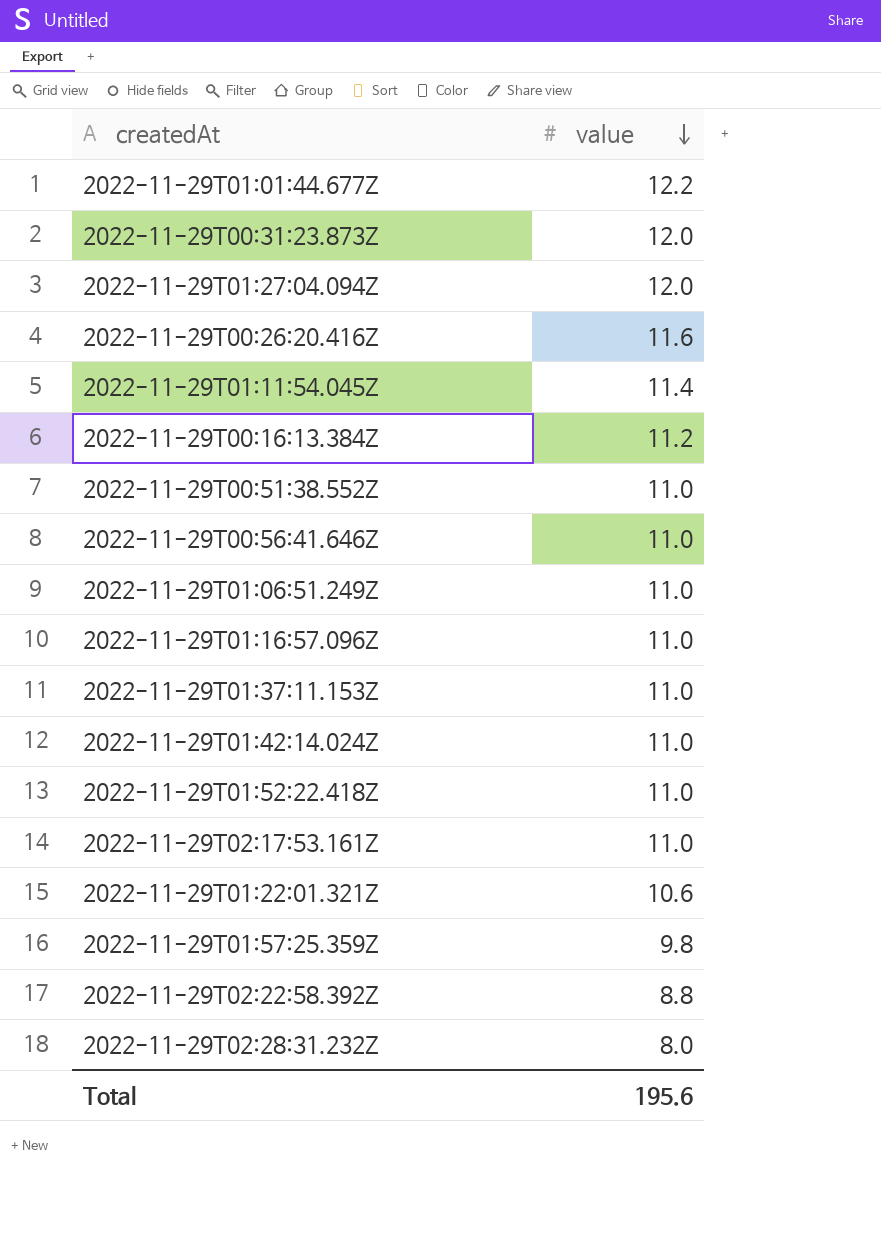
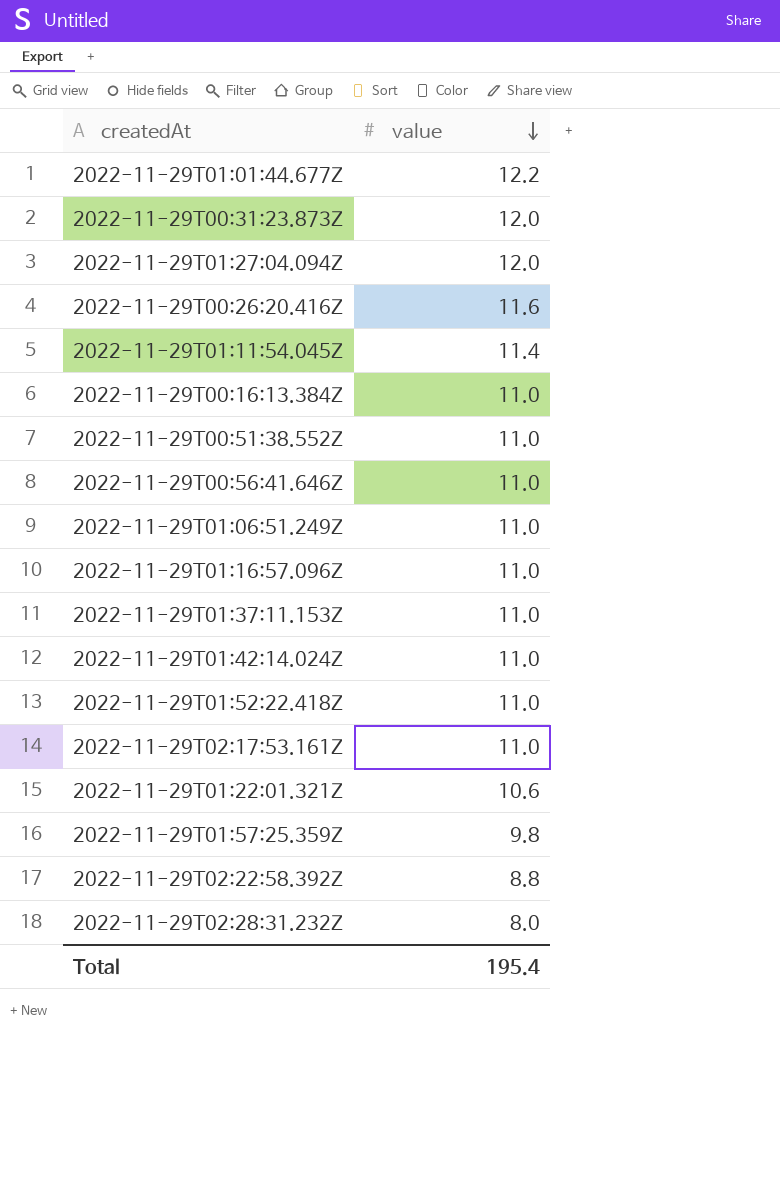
2022-11-29T00:16:13.384Z | value: 11.2 -> 11.0
Total | value: 195.6 -> 195.4

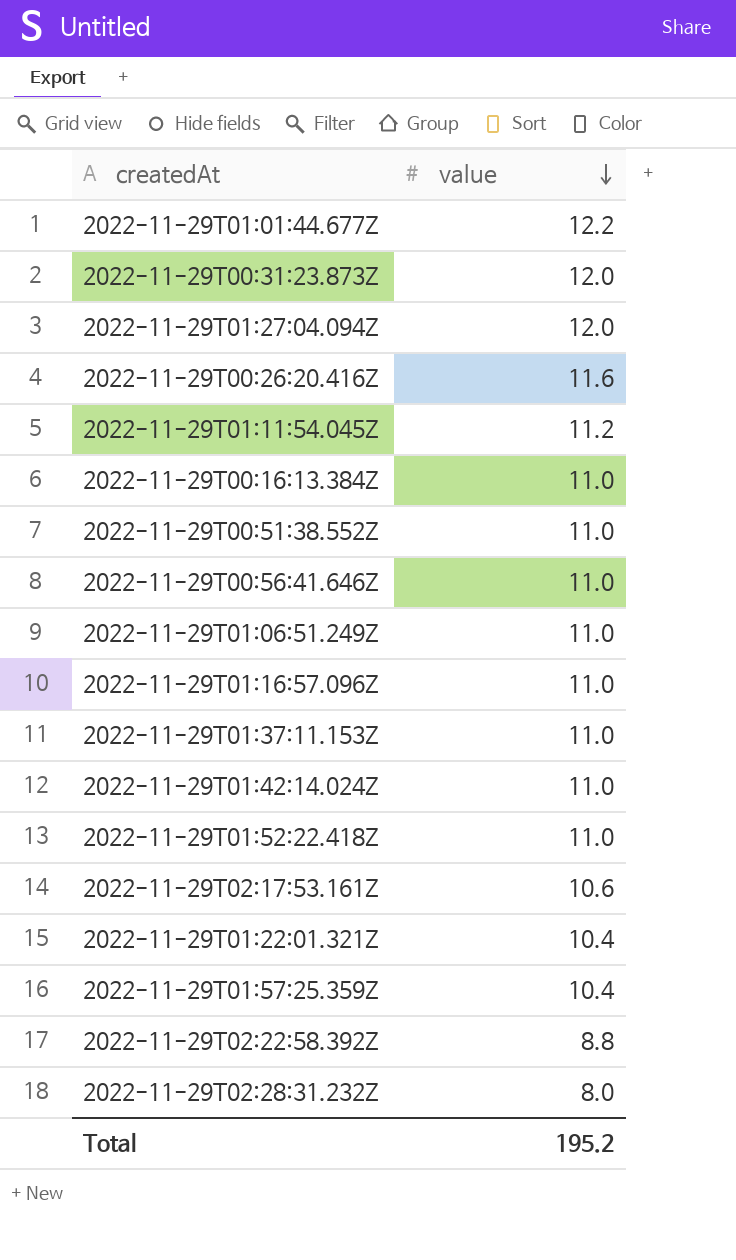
2022-11-29T01:11:54.045Z | value: 11.4 -> 11.2
2022-11-29T02:17:53.161Z | value: 11.0 -> 10.6
2022-11-29T01:22:01.321Z | value: 10.6 -> 10.4
2022-11-29T01:57:25.359Z | value: 9.8 -> 10.4
Total | value: 195.4 -> 195.2

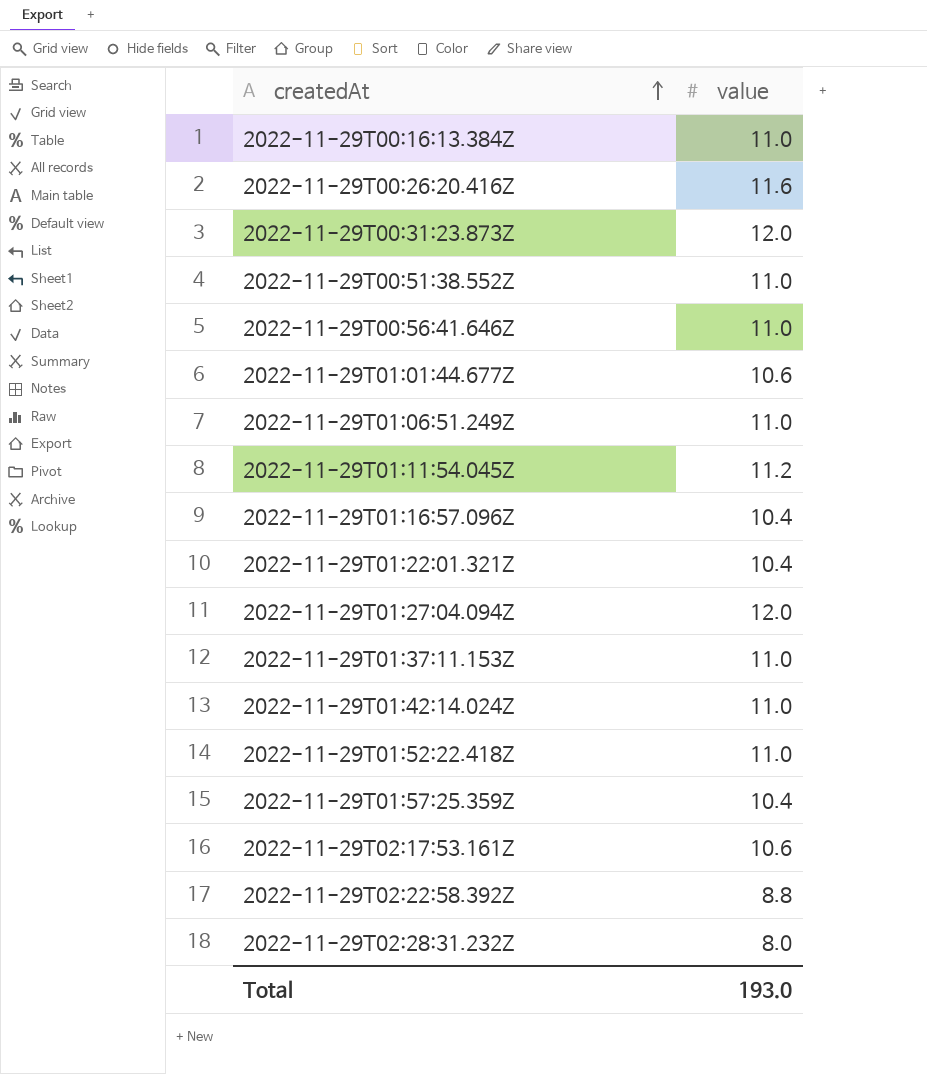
row order: value descending -> createdAt ascending
2022-11-29T01:01:44.677Z | value: 12.2 -> 10.6
2022-11-29T01:16:57.096Z | value: 11.0 -> 10.4
Total | value: 195.2 -> 193.0

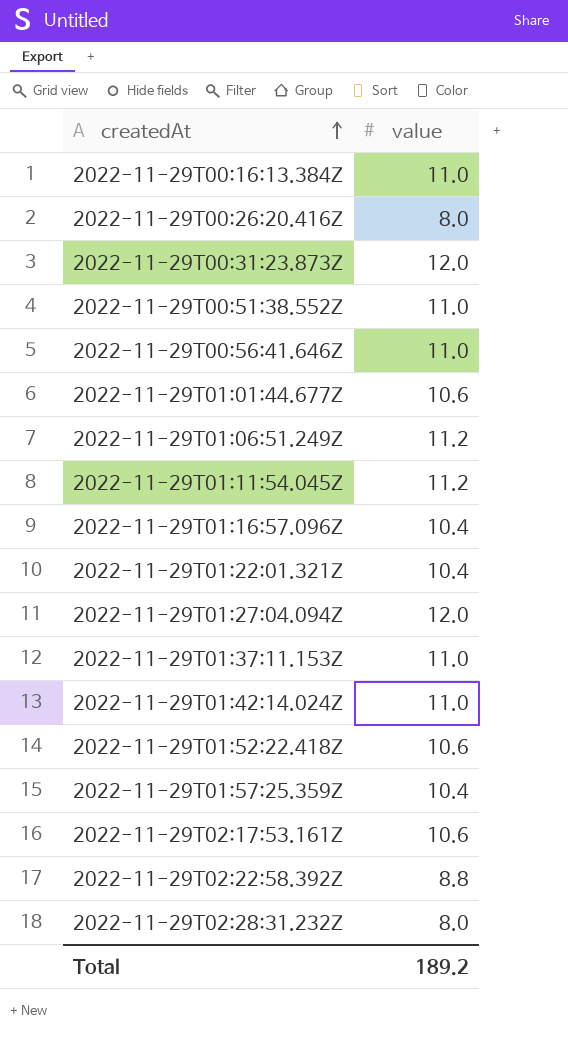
2022-11-29T00:26:20.416Z | value: 11.6 -> 8.0
2022-11-29T01:06:51.249Z | value: 11.0 -> 11.2
2022-11-29T01:52:22.418Z | value: 11.0 -> 10.6
Total | value: 193.0 -> 189.2

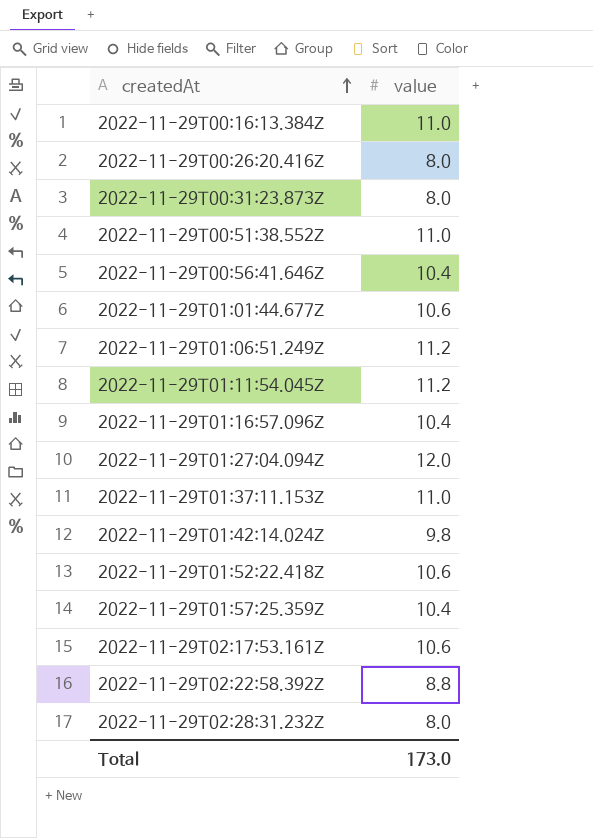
row 2022-11-29T01:22:01.321Z: 10.4 -> none
2022-11-29T00:31:23.873Z | value: 12.0 -> 8.0
2022-11-29T00:56:41.646Z | value: 11.0 -> 10.4
2022-11-29T01:42:14.024Z | value: 11.0 -> 9.8
Total | value: 189.2 -> 173.0

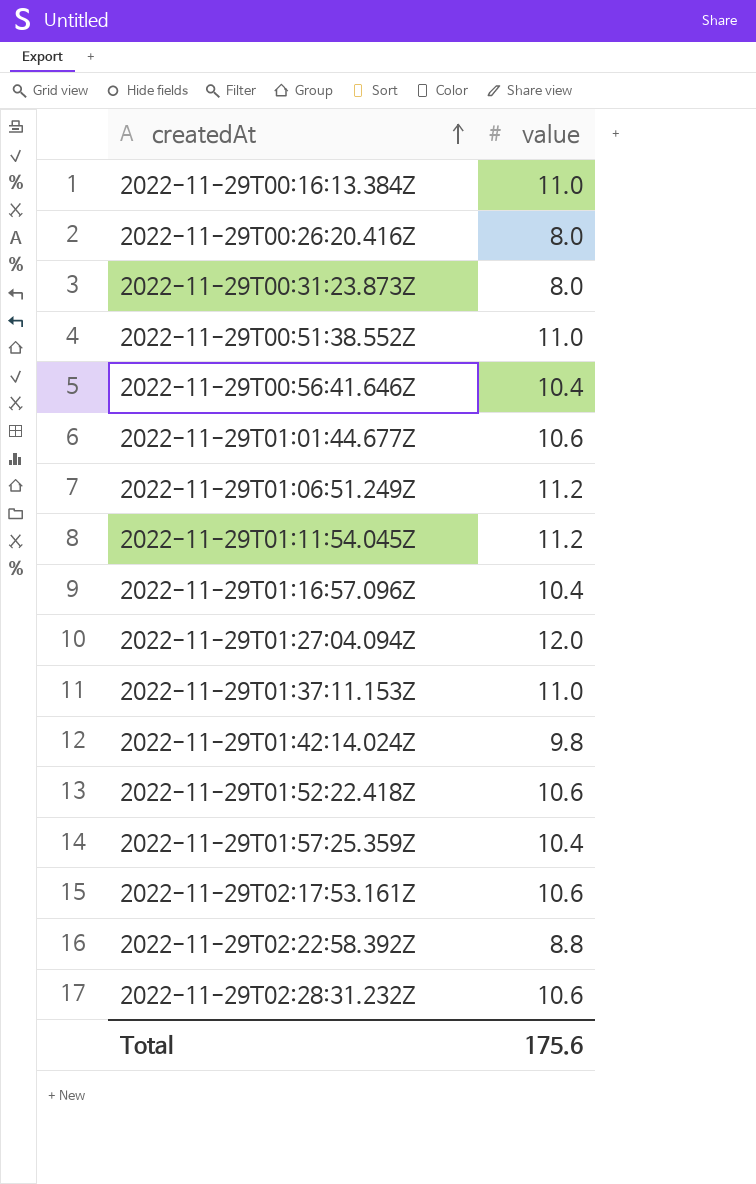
2022-11-29T02:28:31.232Z | value: 8.0 -> 10.6
Total | value: 173.0 -> 175.6

